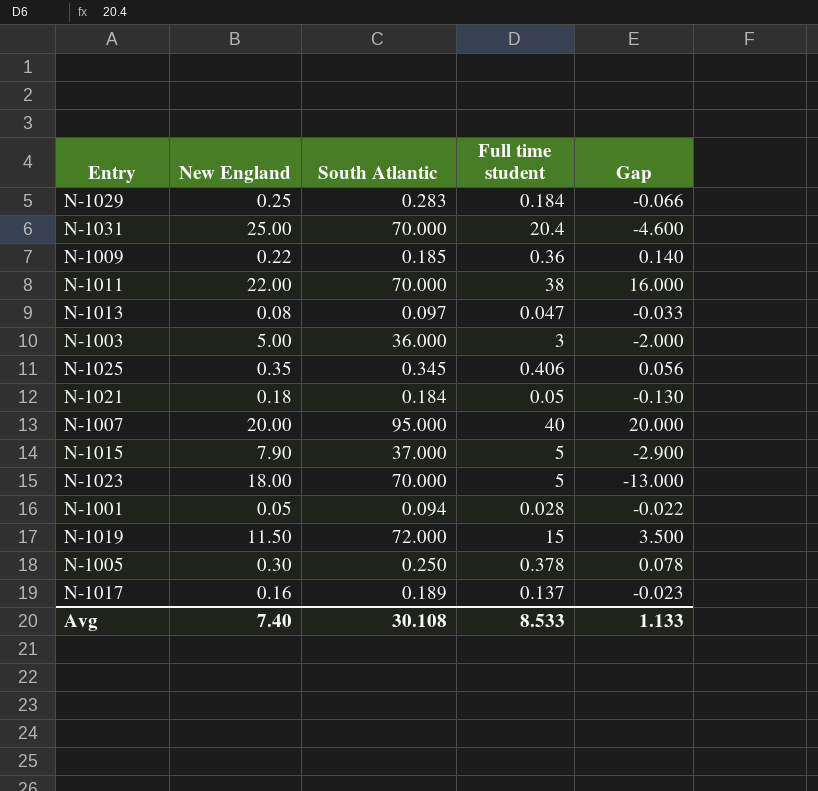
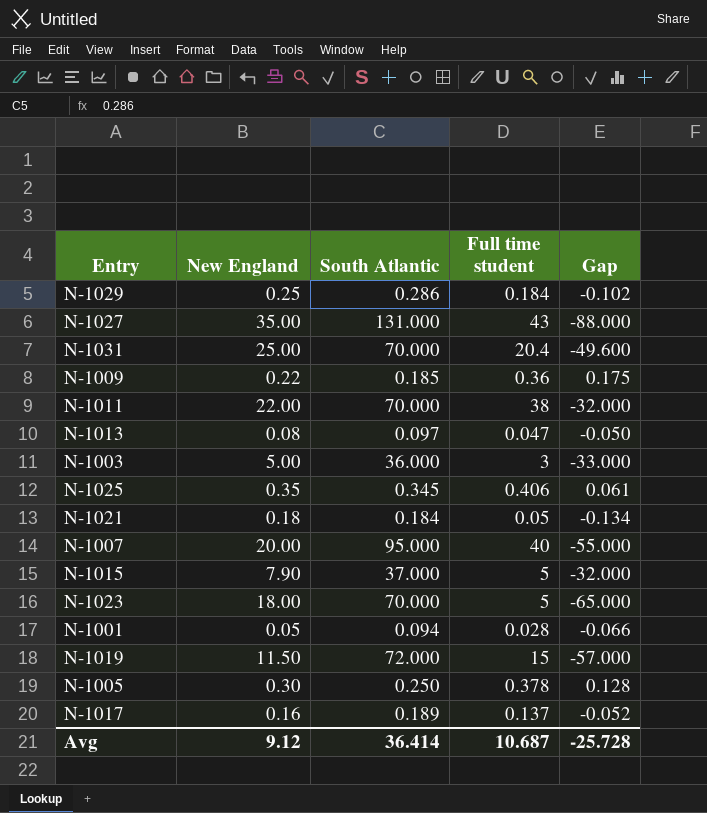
column Gap | formula: [Full time student] - [New England] -> [Full time student] - [South Atlantic]
N-1029 | South Atlantic: 0.283 -> 0.286
row N-1027: none -> 35.00 | 131.000 | 43 | -88.000
Avg | New England: 7.40 -> 9.12
Avg | South Atlantic: 30.108 -> 36.414
Avg | Full time student: 8.533 -> 10.687
Avg | Gap: 1.133 -> -25.728

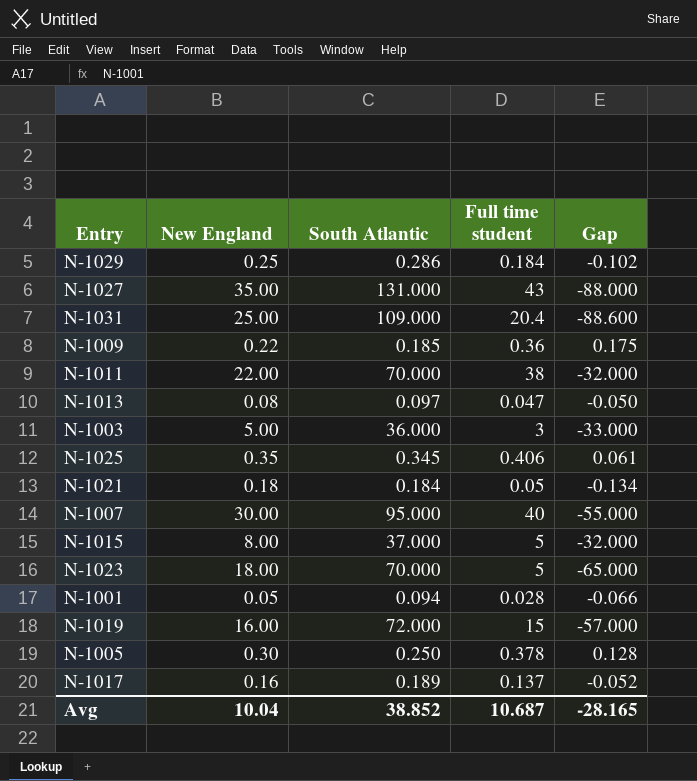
N-1031 | South Atlantic: 70.000 -> 109.000
N-1031 | Gap: -49.600 -> -88.600
N-1007 | New England: 20.00 -> 30.00
N-1015 | New England: 7.90 -> 8.00
N-1019 | New England: 11.50 -> 16.00
Avg | New England: 9.12 -> 10.04
Avg | South Atlantic: 36.414 -> 38.852
Avg | Gap: -25.728 -> -28.165

